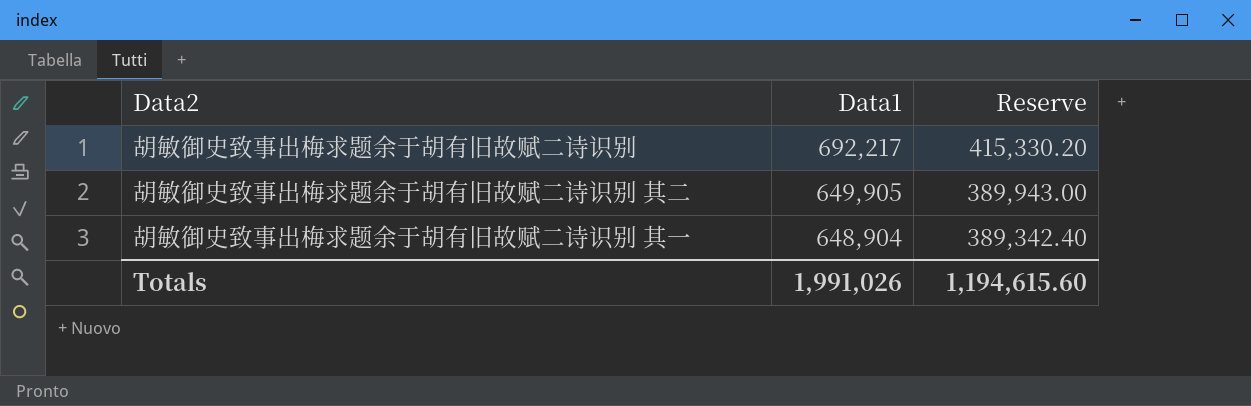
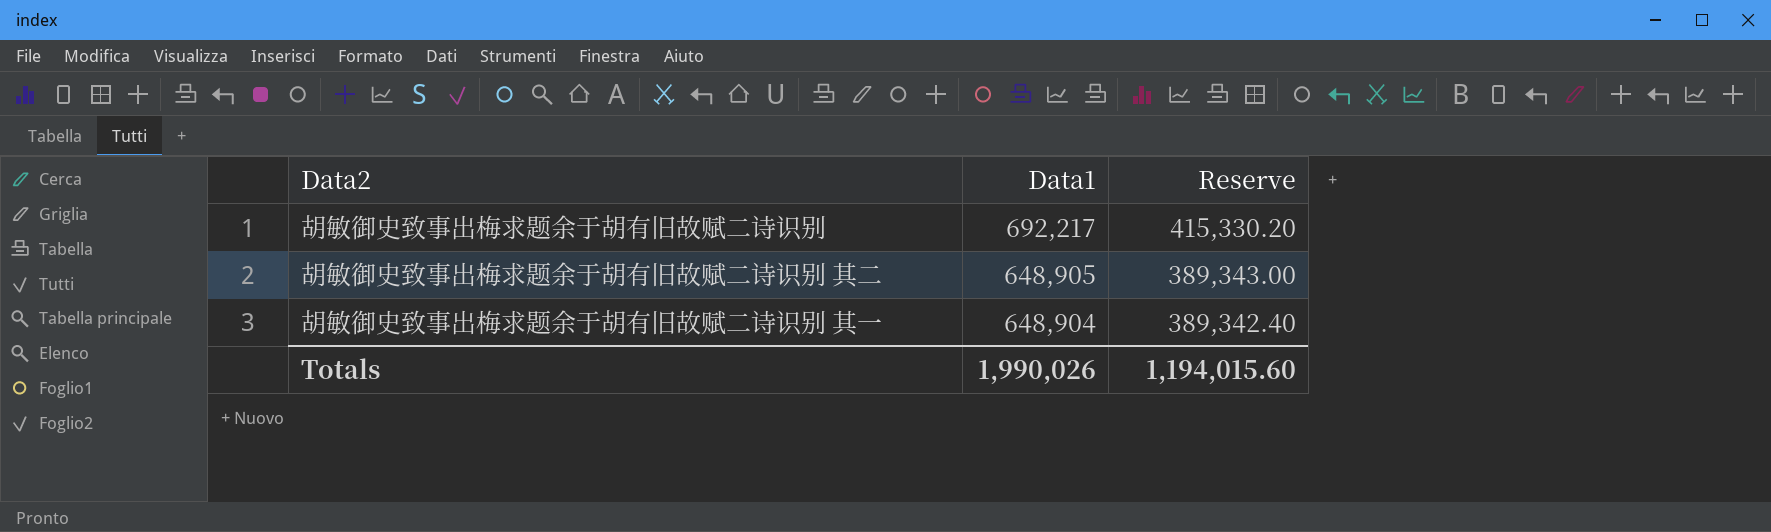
胡敏御史致事出梅求题余于胡有旧故赋二诗识别 其二 | Data1: 649,905 -> 648,905
胡敏御史致事出梅求题余于胡有旧故赋二诗识别 其二 | Reserve: 389,943.00 -> 389,343.00
Totals | Data1: 1,991,026 -> 1,990,026
Totals | Reserve: 1,194,615.60 -> 1,194,015.60

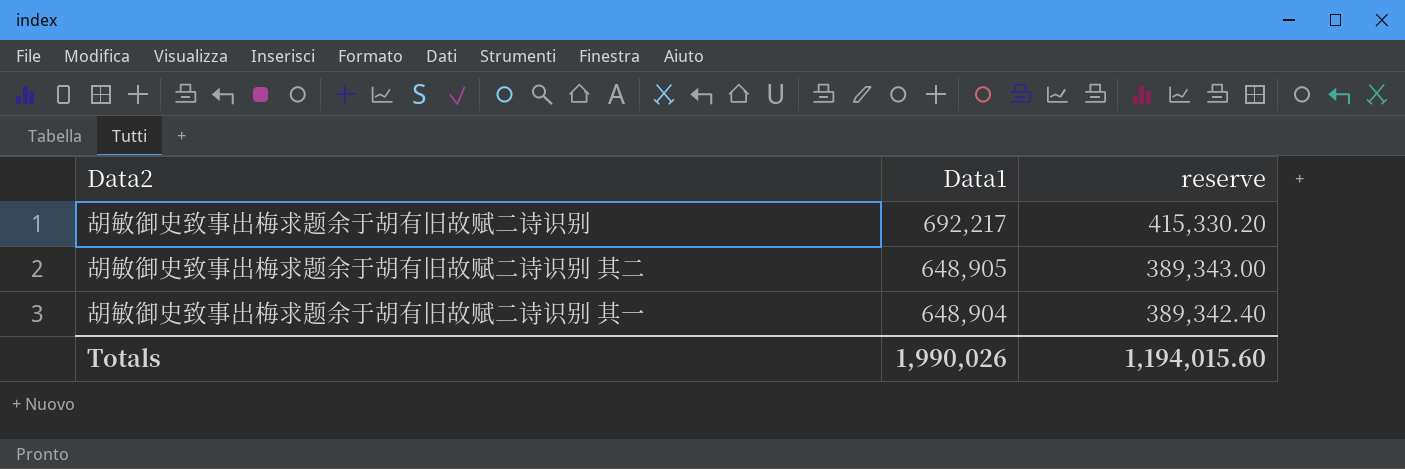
column name: Reserve -> reserve

